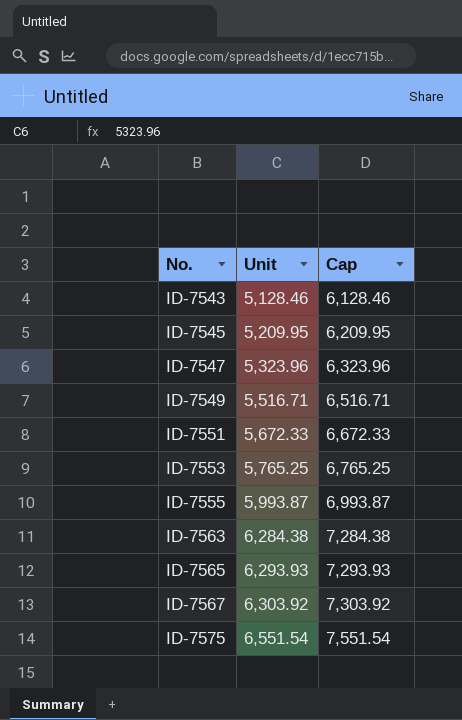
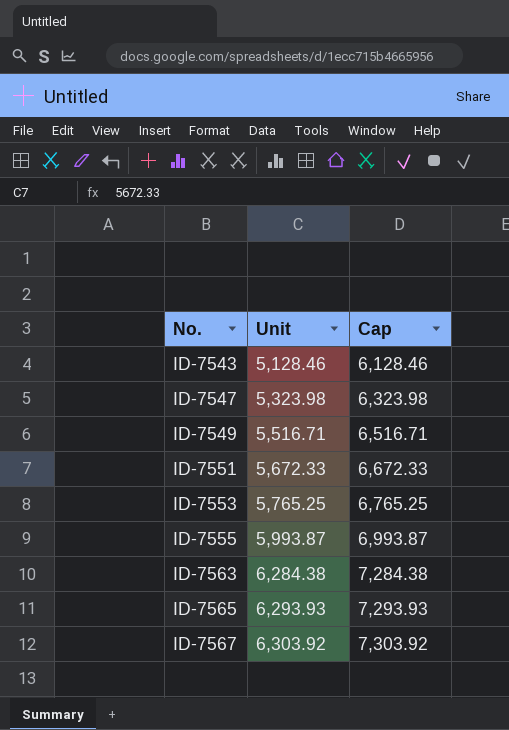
row ID-7545: 5,209.95 | 6,209.95 -> none
row ID-7575: 6,551.54 | 7,551.54 -> none
ID-7547 | Unit: 5,323.96 -> 5,323.98
ID-7547 | Cap: 6,323.96 -> 6,323.98

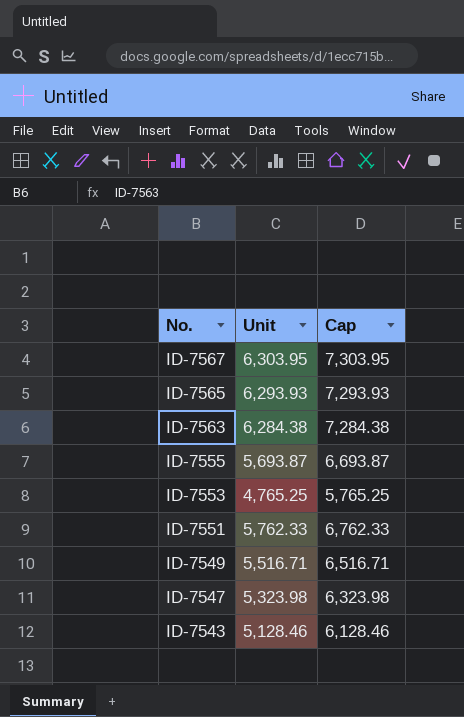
row order: No. ascending -> No. descending
ID-7567 | Unit: 6,303.92 -> 6,303.95
ID-7567 | Cap: 7,303.92 -> 7,303.95
ID-7555 | Unit: 5,993.87 -> 5,693.87
ID-7555 | Cap: 6,993.87 -> 6,693.87
ID-7553 | Unit: 5,765.25 -> 4,765.25
ID-7553 | Cap: 6,765.25 -> 5,765.25
ID-7551 | Unit: 5,672.33 -> 5,762.33
ID-7551 | Cap: 6,672.33 -> 6,762.33

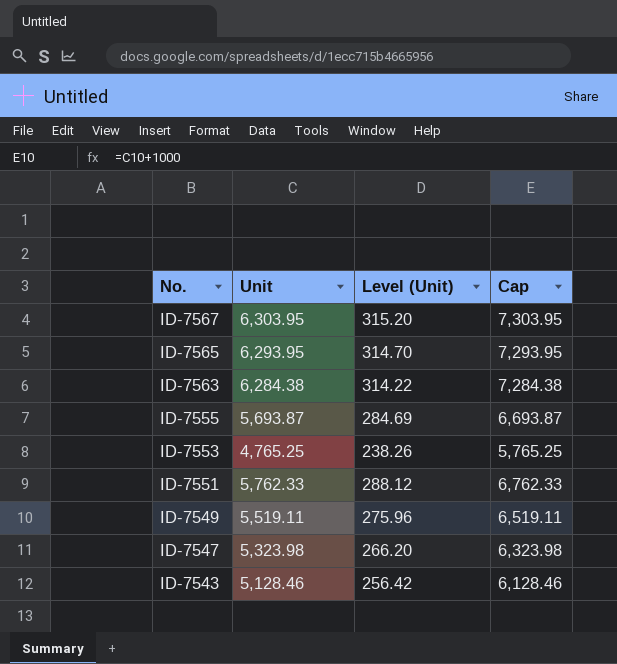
column Level (Unit) | formula: none -> [Unit] * 0.05
ID-7565 | Unit: 6,293.93 -> 6,293.95
ID-7565 | Cap: 7,293.93 -> 7,293.95
ID-7549 | Unit: 5,516.71 -> 5,519.11
ID-7549 | Cap: 6,516.71 -> 6,519.11

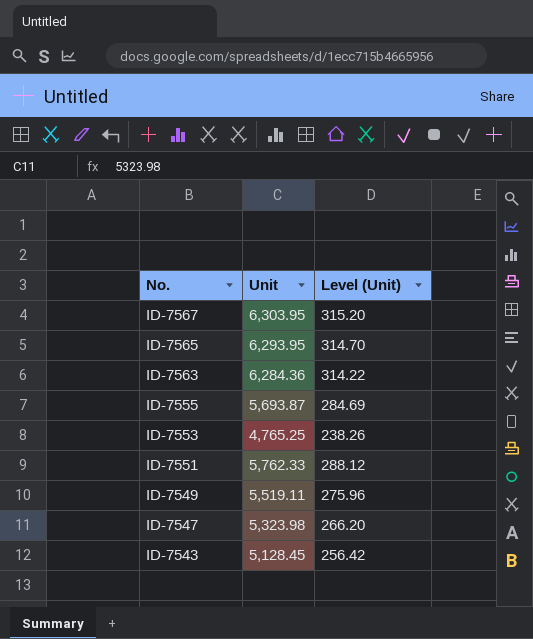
column Cap | formula: [Unit] + 1000 -> none
ID-7563 | Unit: 6,284.38 -> 6,284.36
ID-7543 | Unit: 5,128.46 -> 5,128.45

